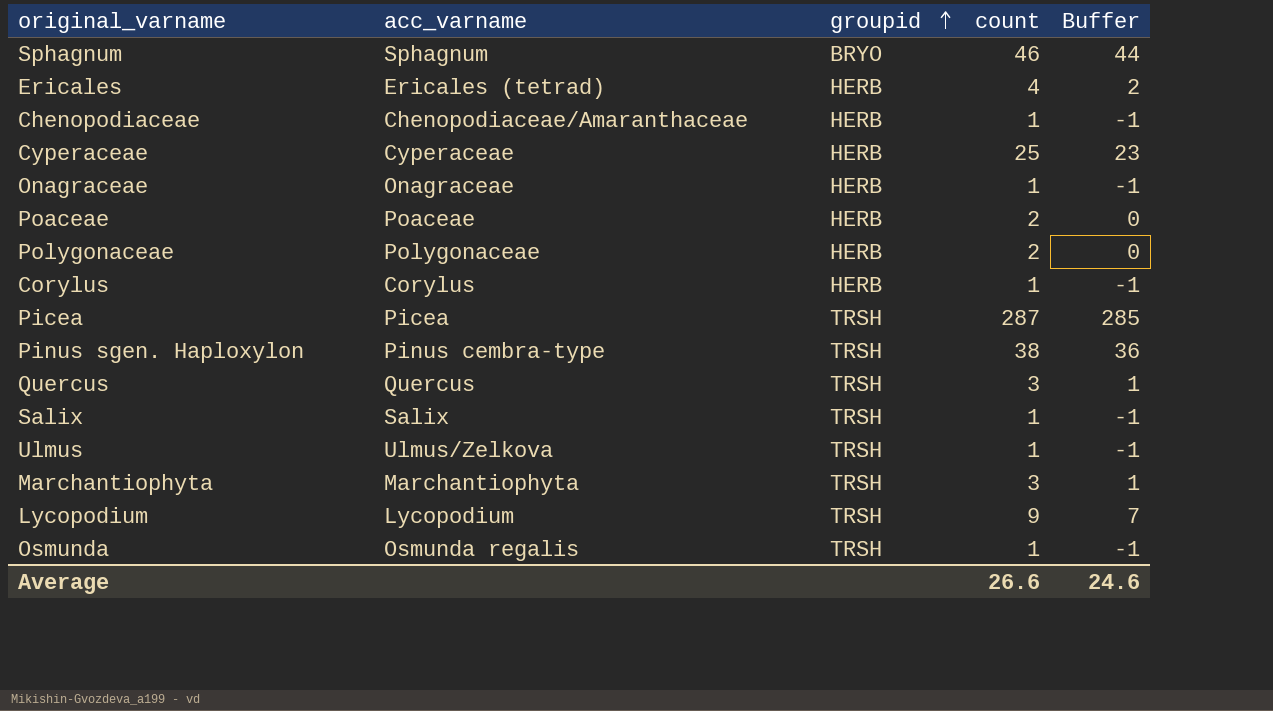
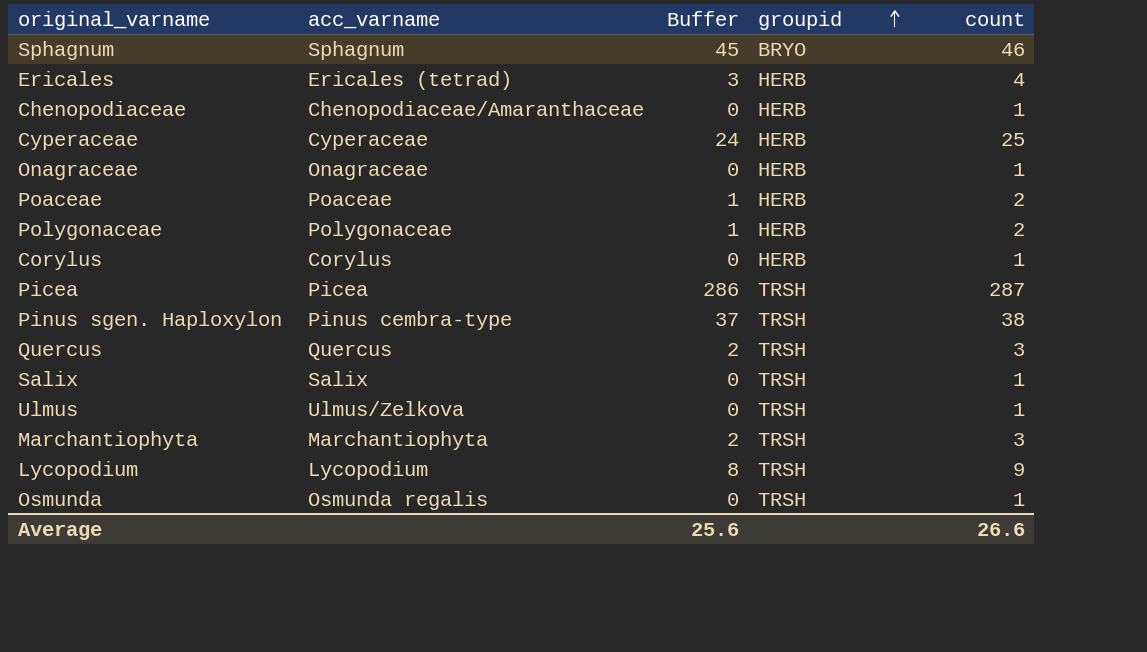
column Buffer | formula: [count] - 2 -> [count] - 1
column Buffer | position: 5 -> 3
Average | Buffer: 24.6 -> 25.6

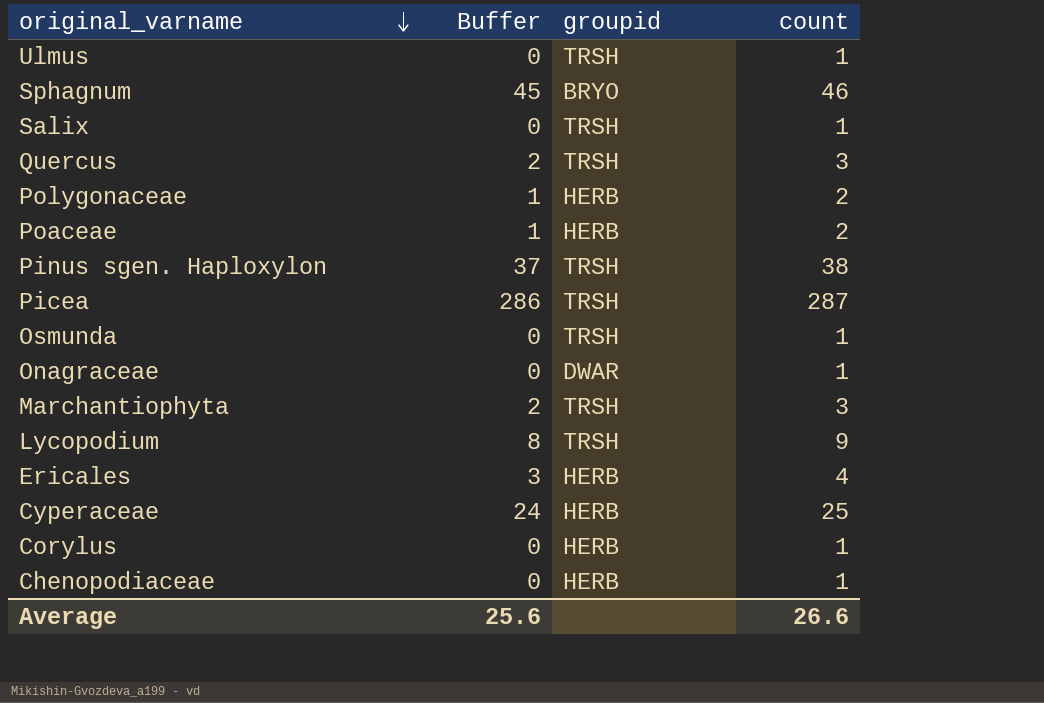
row order: groupid ascending -> original_varname descending
column acc_varname | position: 2 -> none
Onagraceae | groupid: HERB -> DWAR

